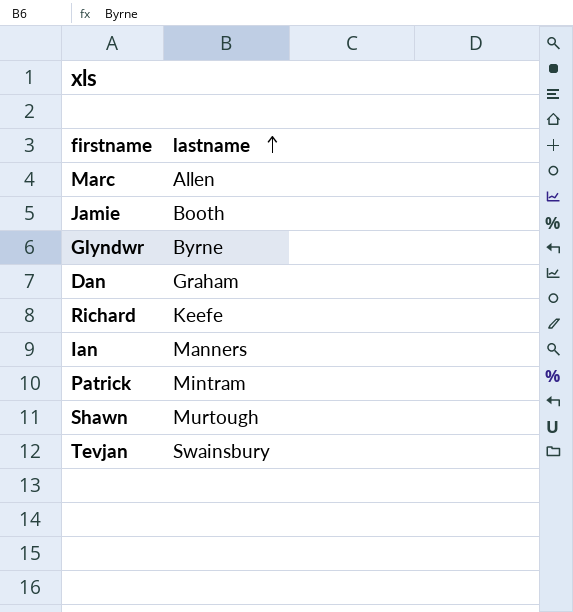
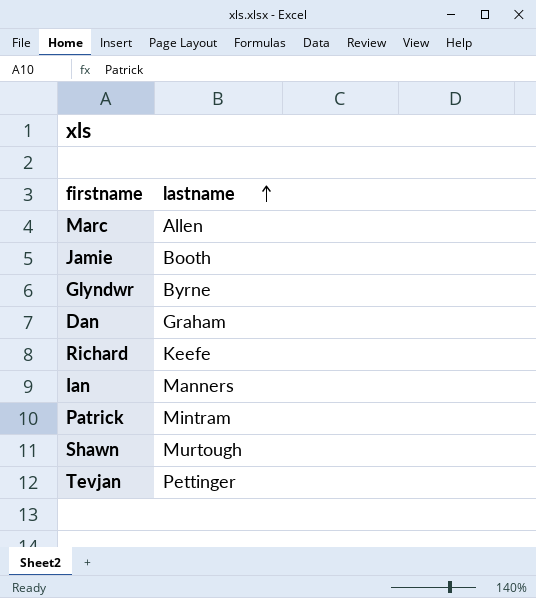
Tevjan | lastname: Swainsbury -> Pettinger

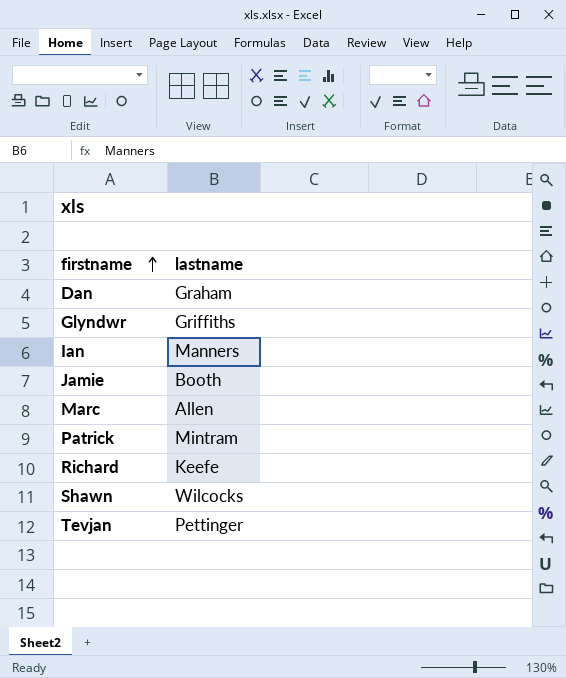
row order: lastname ascending -> firstname ascending
Glyndwr | lastname: Byrne -> Griffiths
Shawn | lastname: Murtough -> Wilcocks

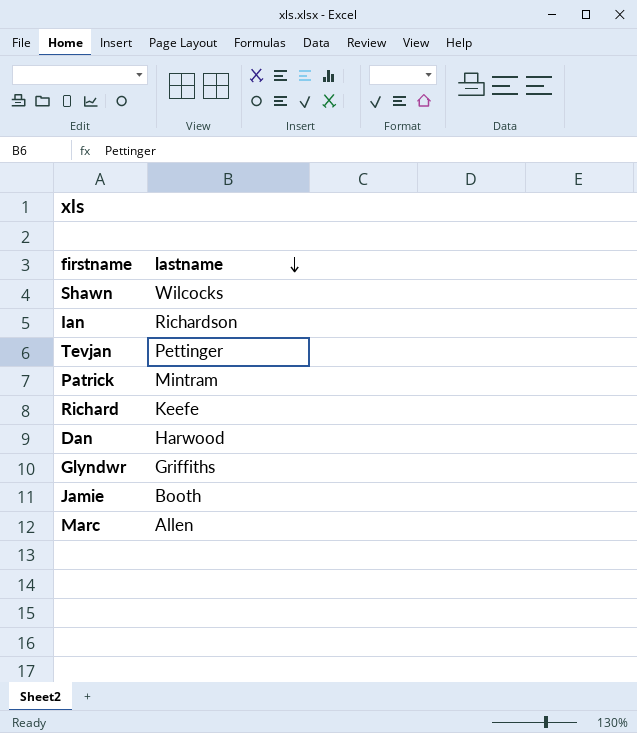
row order: firstname ascending -> lastname descending
Ian | lastname: Manners -> Richardson
Dan | lastname: Graham -> Harwood

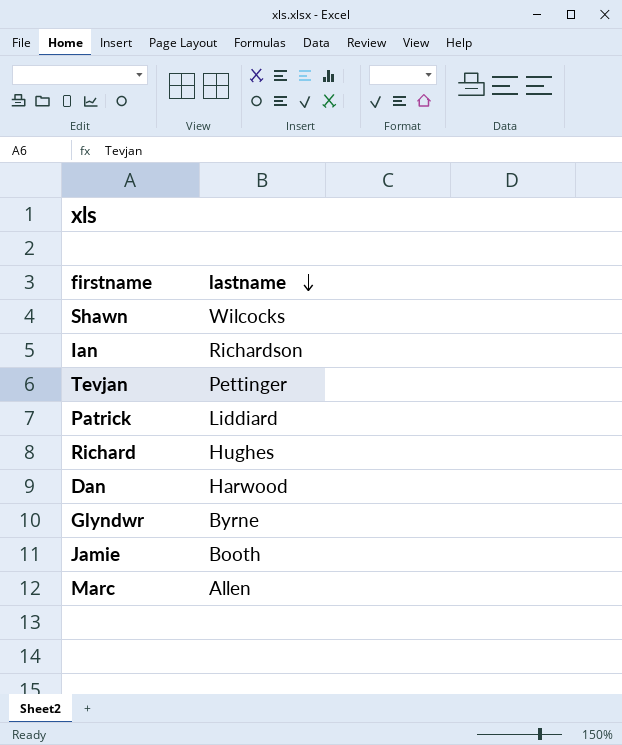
Patrick | lastname: Mintram -> Liddiard
Richard | lastname: Keefe -> Hughes
Glyndwr | lastname: Griffiths -> Byrne

